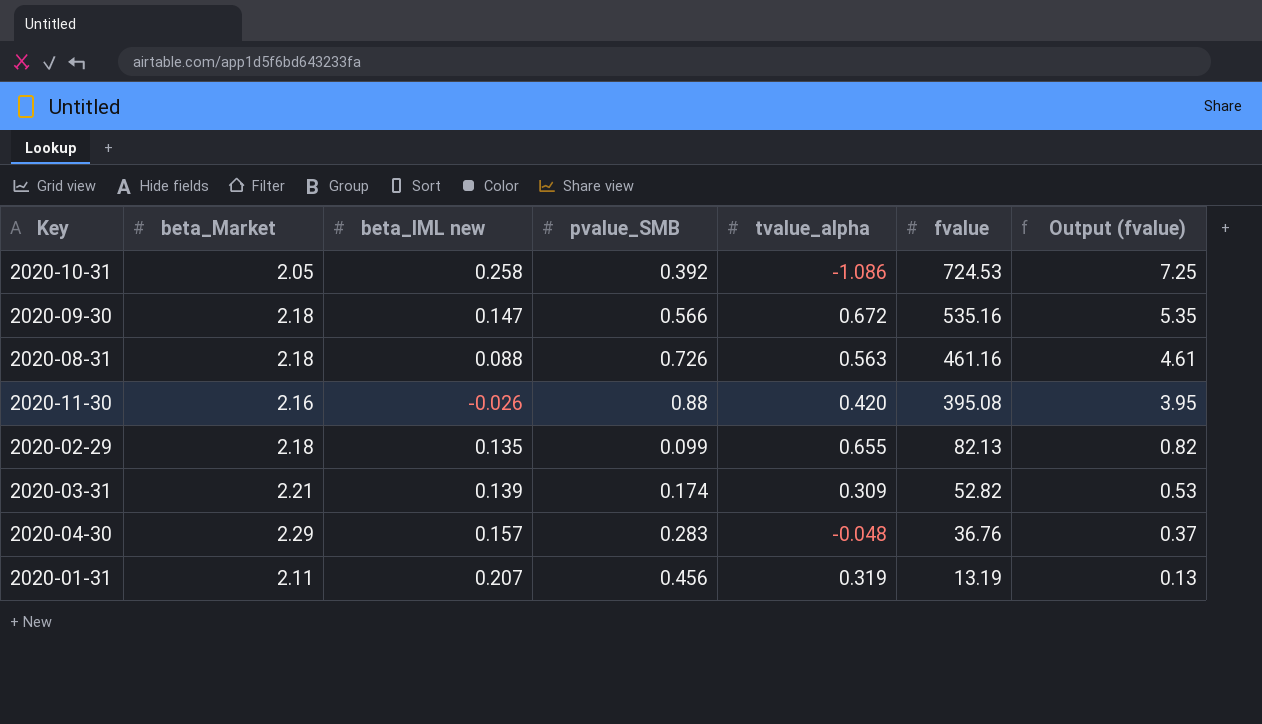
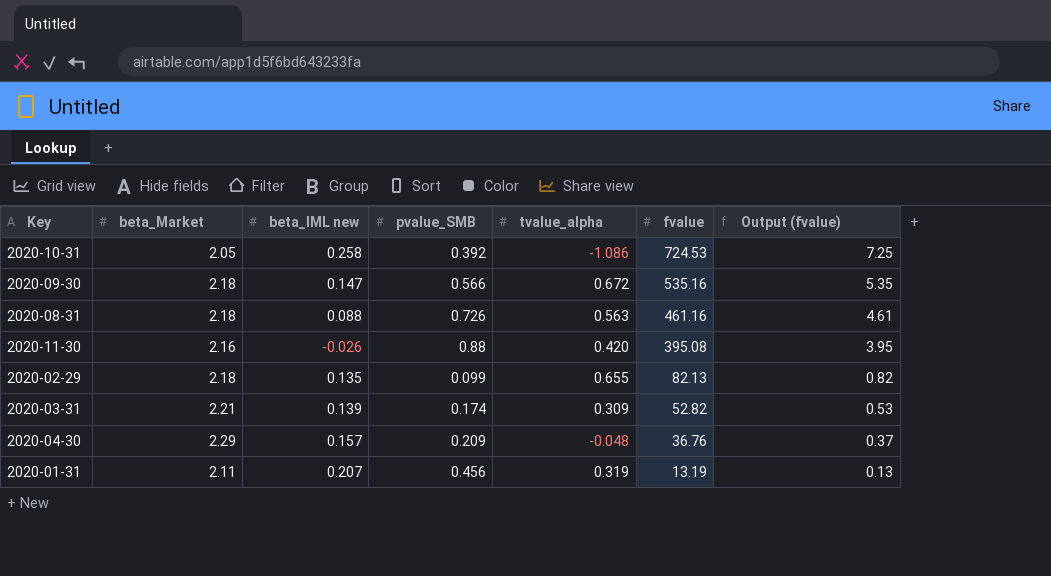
2020-04-30 | pvalue_SMB: 0.283 -> 0.209

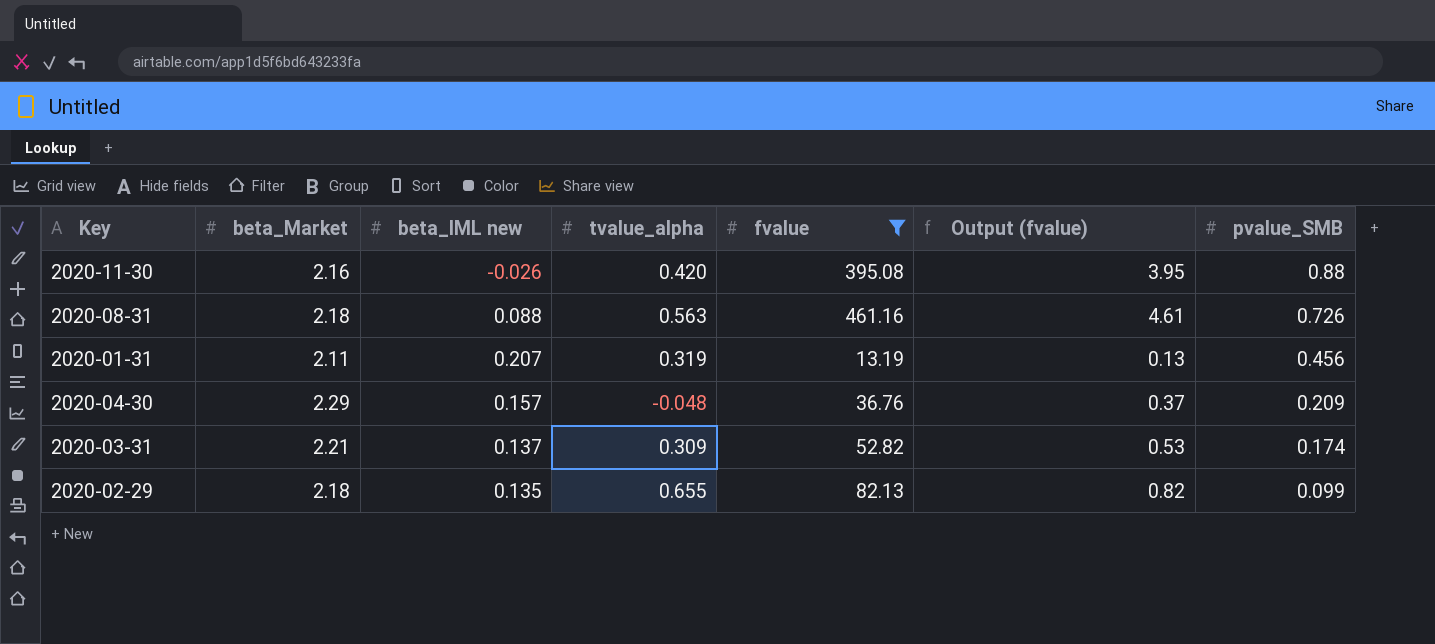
filter: none -> fvalue <= 461.16
row order: fvalue descending -> pvalue_SMB descending
column pvalue_SMB | position: 4 -> 7
2020-03-31 | beta_IML new: 0.139 -> 0.137

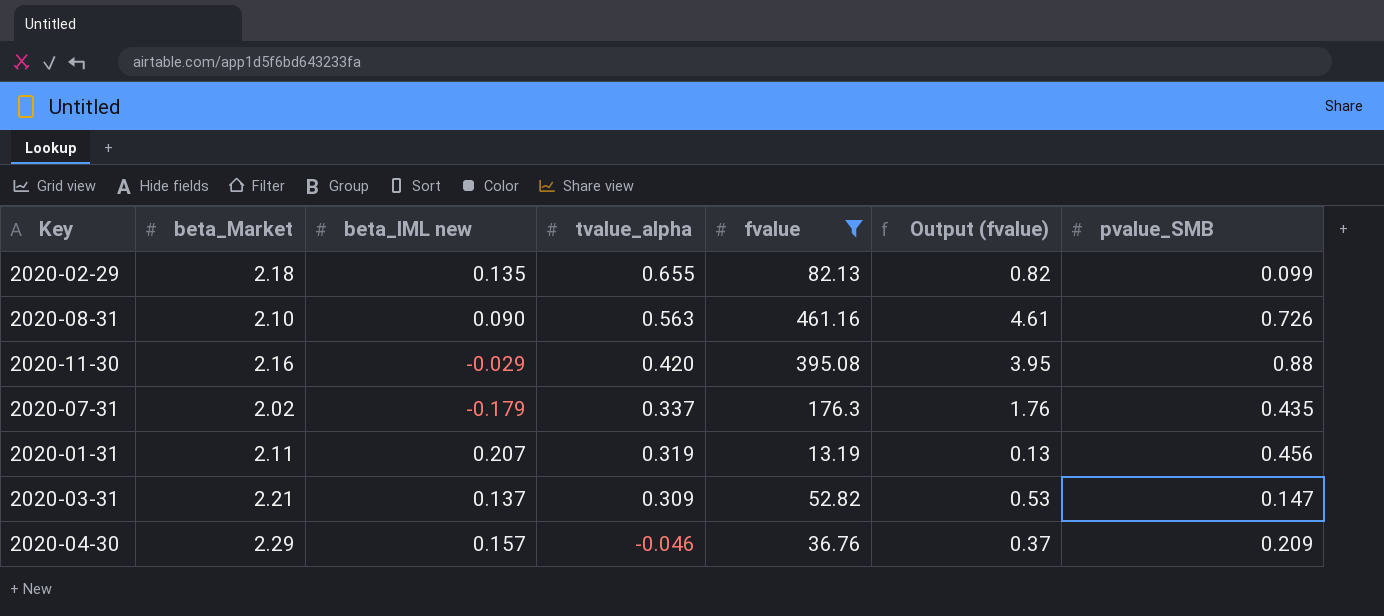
row order: pvalue_SMB descending -> tvalue_alpha descending
2020-08-31 | beta_Market: 2.18 -> 2.10
2020-08-31 | beta_IML new: 0.088 -> 0.090
2020-11-30 | beta_IML new: -0.026 -> -0.029
row 2020-07-31: none -> 2.02 | -0.179 | 0.337 | 176.3 | 1.76 | 0.435
2020-03-31 | pvalue_SMB: 0.174 -> 0.147
2020-04-30 | tvalue_alpha: -0.048 -> -0.046

